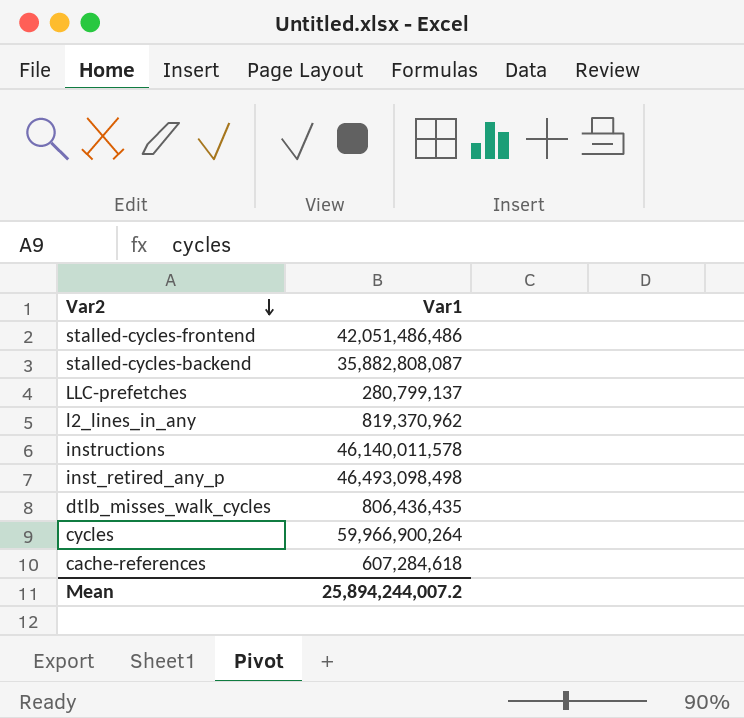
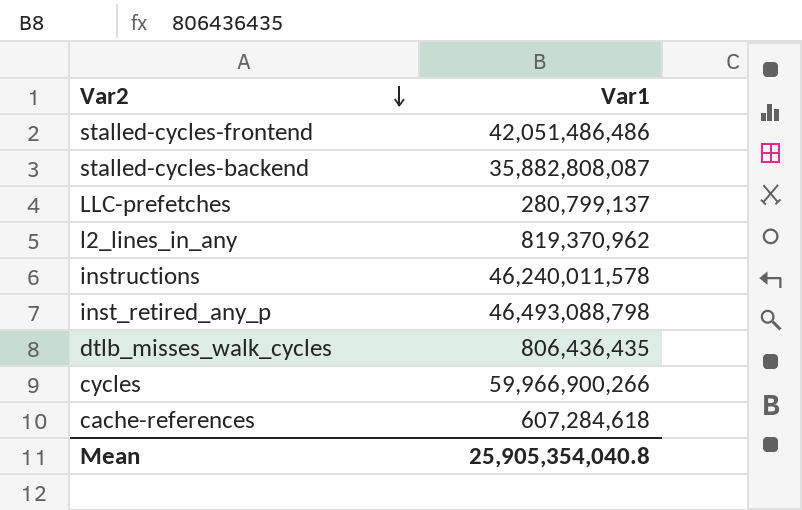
instructions | Var1: 46,140,011,578 -> 46,240,011,578
inst_retired_any_p | Var1: 46,493,098,498 -> 46,493,088,798
cycles | Var1: 59,966,900,264 -> 59,966,900,266
Mean | Var1: 25,894,244,007.2 -> 25,905,354,040.8

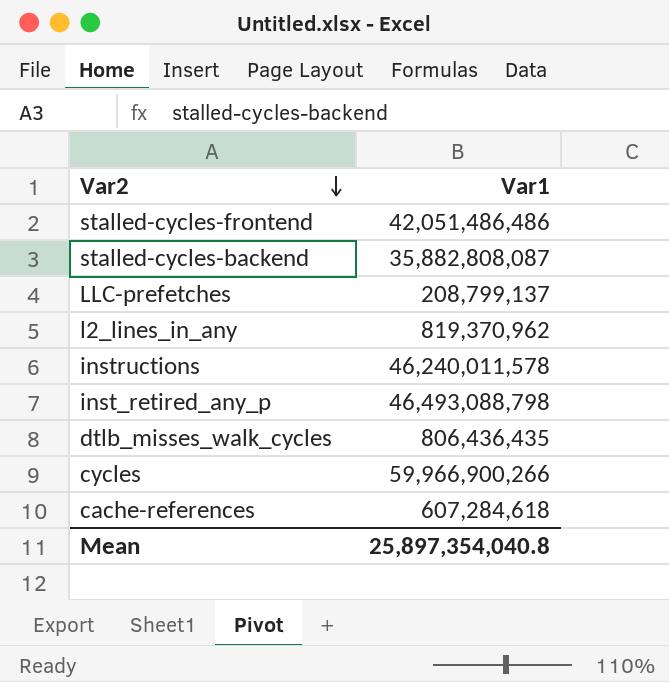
LLC-prefetches | Var1: 280,799,137 -> 208,799,137
Mean | Var1: 25,905,354,040.8 -> 25,897,354,040.8

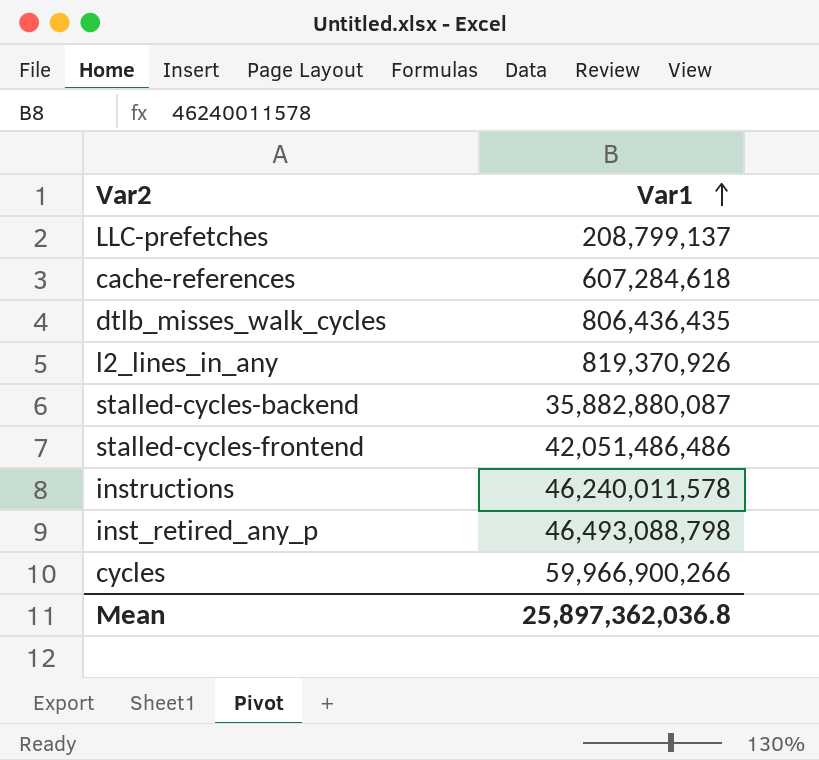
row order: Var2 descending -> Var1 ascending
l2_lines_in_any | Var1: 819,370,962 -> 819,370,926
stalled-cycles-backend | Var1: 35,882,808,087 -> 35,882,880,087
Mean | Var1: 25,897,354,040.8 -> 25,897,362,036.8

